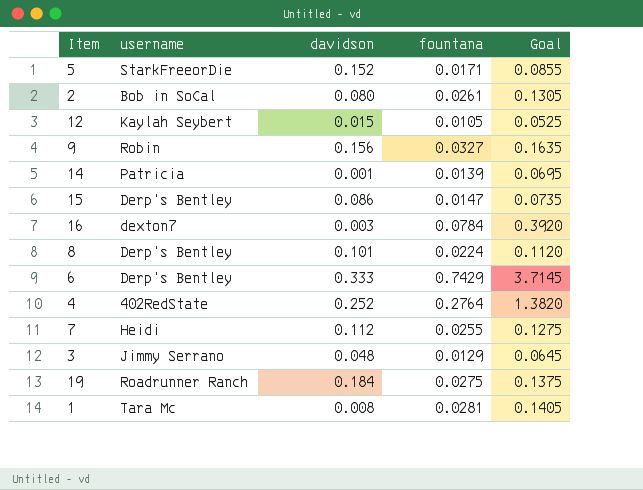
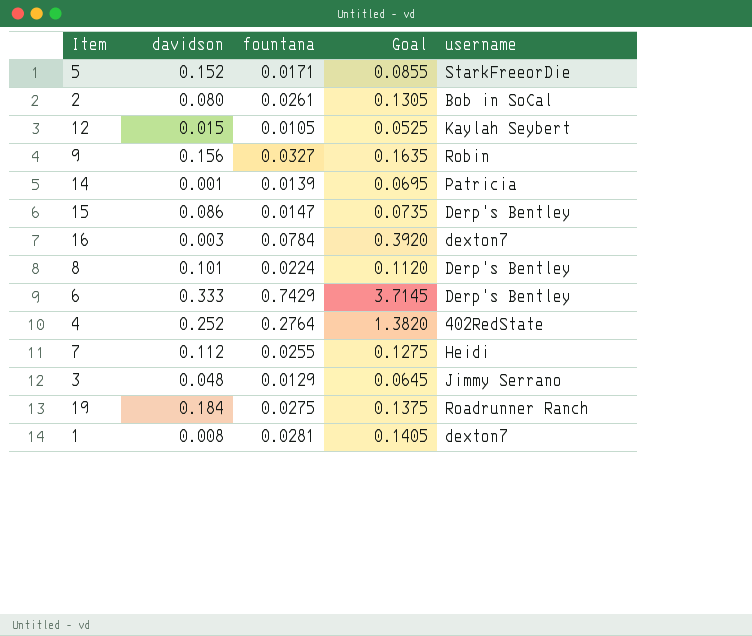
column username | position: 2 -> 5
1 | username: Tara Mc -> dexton7

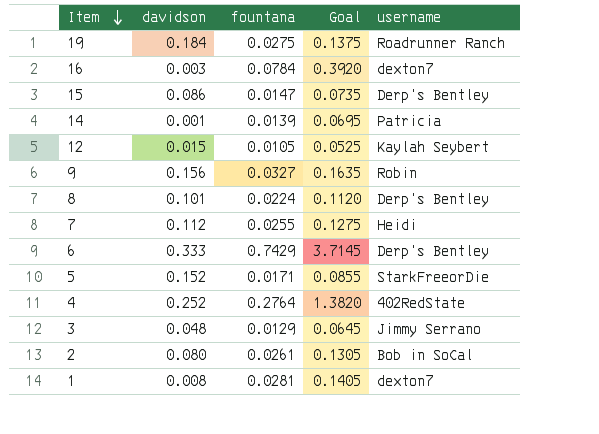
row order: none -> Item descending

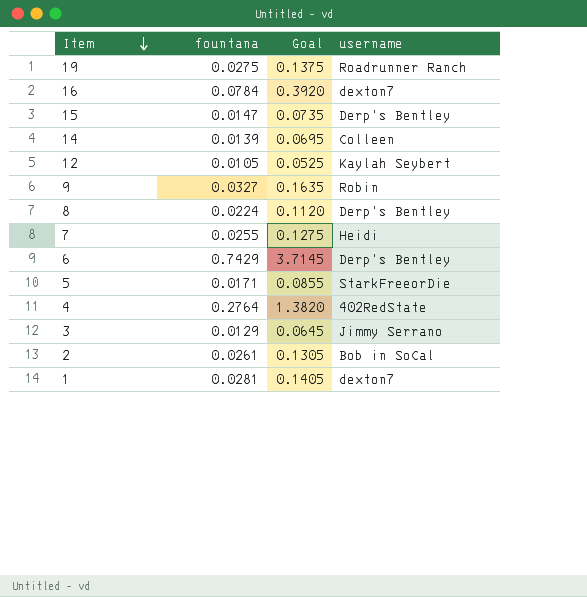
column davidson | position: 2 -> none
14 | username: Patricia -> Colleen

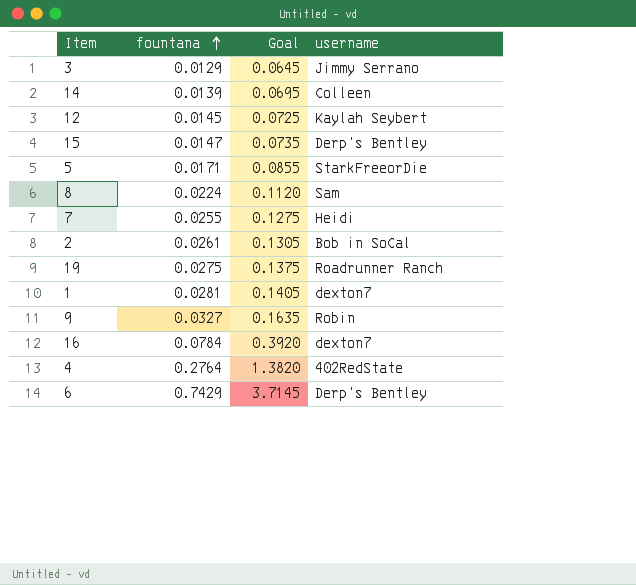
row order: Item descending -> fountana ascending
12 | fountana: 0.0105 -> 0.0145
12 | Goal: 0.0525 -> 0.0725
8 | username: Derp's Bentley -> Sam

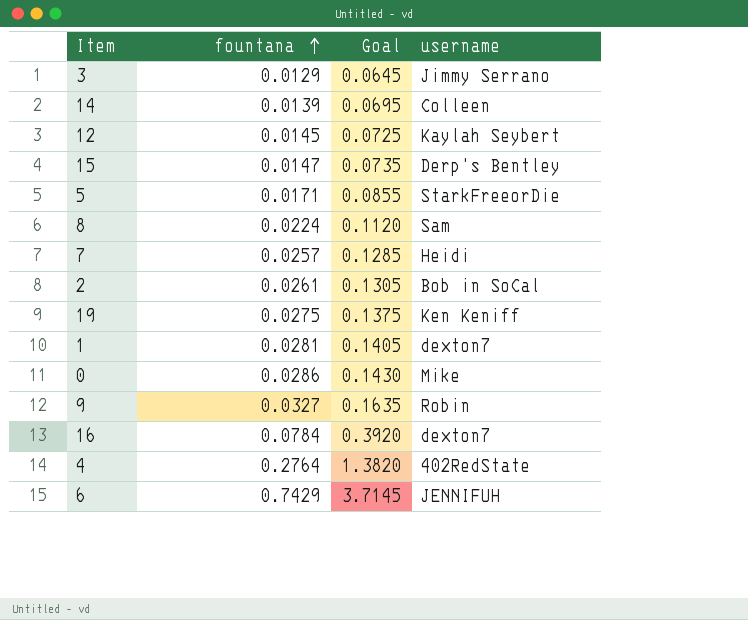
7 | fountana: 0.0255 -> 0.0257
7 | Goal: 0.1275 -> 0.1285
19 | username: Roadrunner Ranch -> Ken Keniff
row 0: none -> 0.0286 | 0.1430 | Mike
6 | username: Derp's Bentley -> JENNIFUH

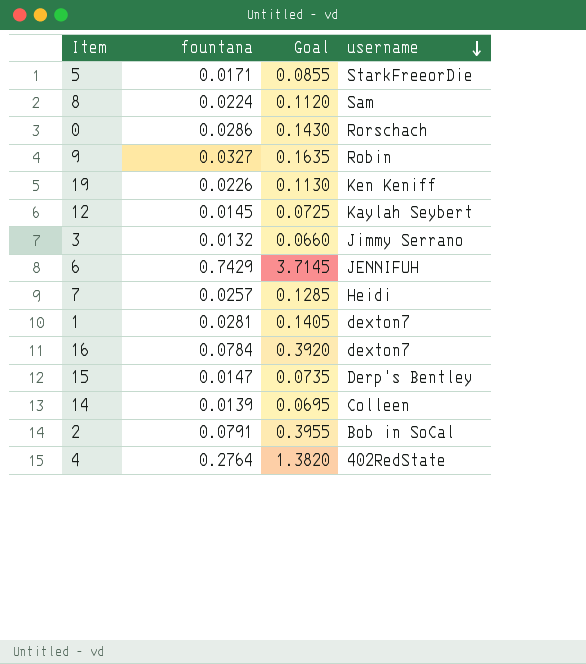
row order: fountana ascending -> username descending
0 | username: Mike -> Rorschach
19 | fountana: 0.0275 -> 0.0226
19 | Goal: 0.1375 -> 0.1130
3 | fountana: 0.0129 -> 0.0132
3 | Goal: 0.0645 -> 0.0660
2 | fountana: 0.0261 -> 0.0791
2 | Goal: 0.1305 -> 0.3955

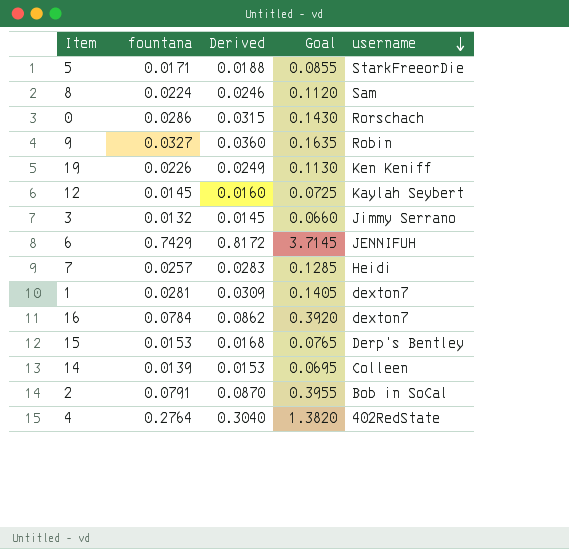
column Derived | formula: none -> [fountana] * 1.1
15 | fountana: 0.0147 -> 0.0153
15 | Goal: 0.0735 -> 0.0765

